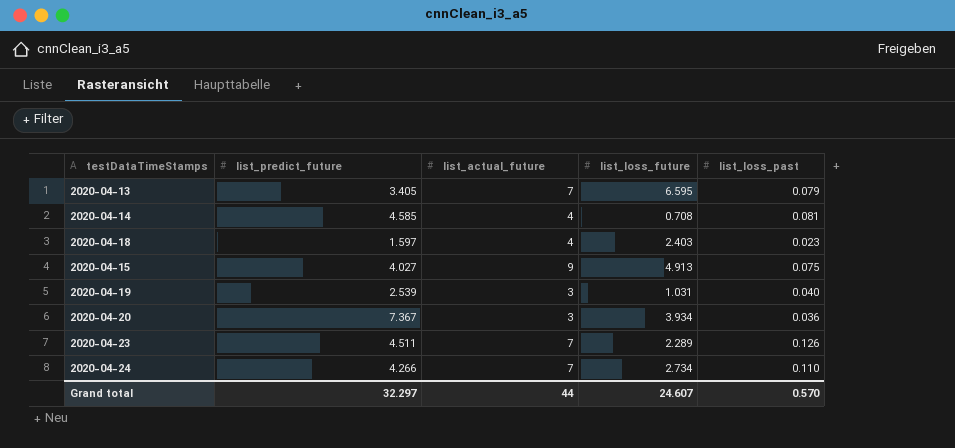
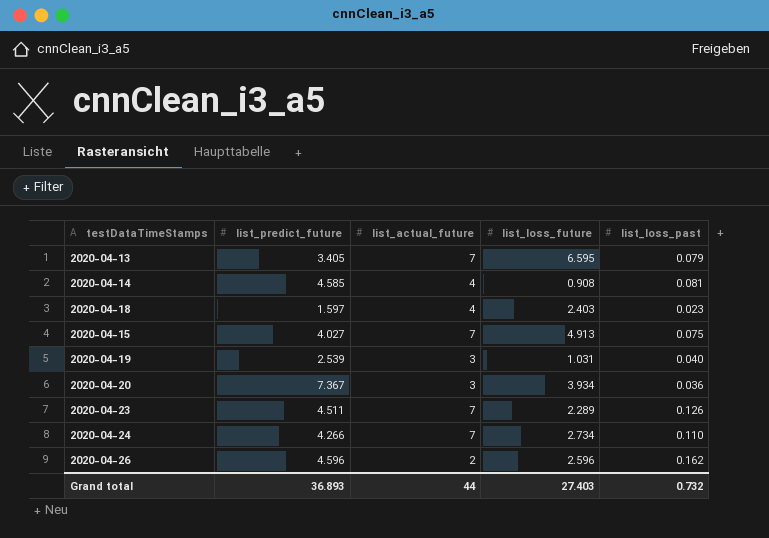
2020-04-14 | list_loss_future: 0.708 -> 0.908
2020-04-15 | list_actual_future: 9 -> 7
row 2020-04-26: none -> 4.596 | 2 | 2.596 | 0.162
Grand total | list_predict_future: 32.297 -> 36.893
Grand total | list_loss_future: 24.607 -> 27.403
Grand total | list_loss_past: 0.570 -> 0.732

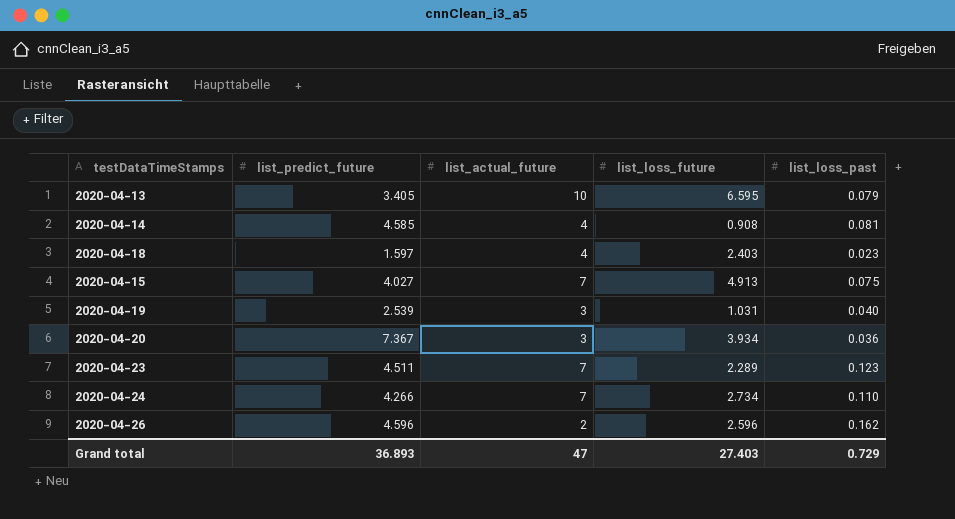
2020-04-13 | list_actual_future: 7 -> 10
2020-04-23 | list_loss_past: 0.126 -> 0.123
Grand total | list_actual_future: 44 -> 47
Grand total | list_loss_past: 0.732 -> 0.729

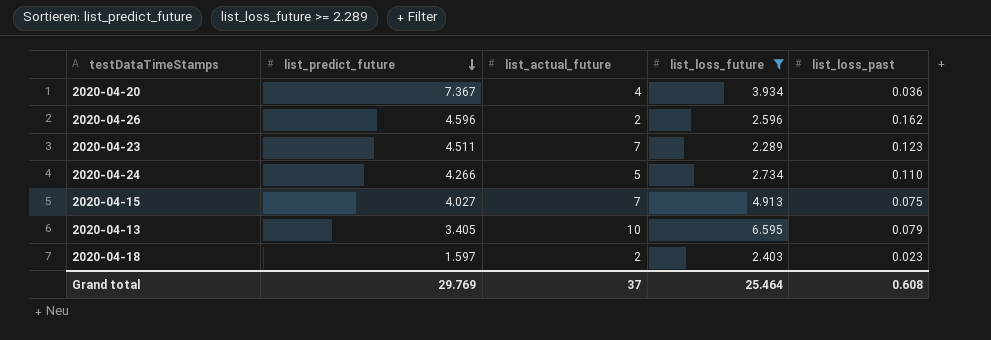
filter: none -> list_loss_future >= 2.289
row order: none -> list_predict_future descending
2020-04-20 | list_actual_future: 3 -> 4
2020-04-24 | list_actual_future: 7 -> 5
2020-04-18 | list_actual_future: 4 -> 2
Grand total | list_predict_future: 36.893 -> 29.769
Grand total | list_actual_future: 47 -> 37
Grand total | list_loss_future: 27.403 -> 25.464
Grand total | list_loss_past: 0.729 -> 0.608

